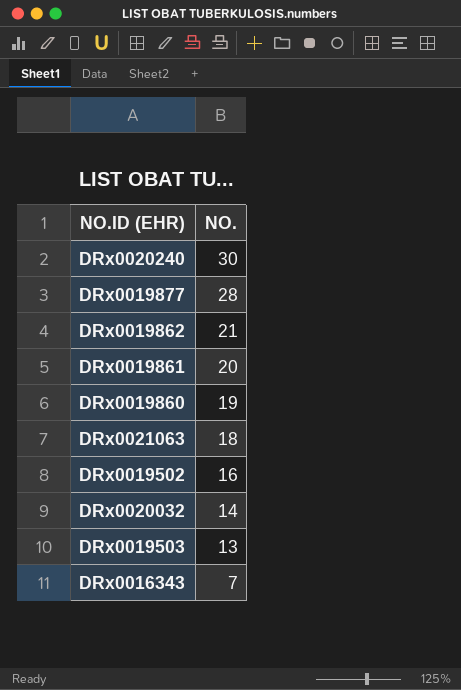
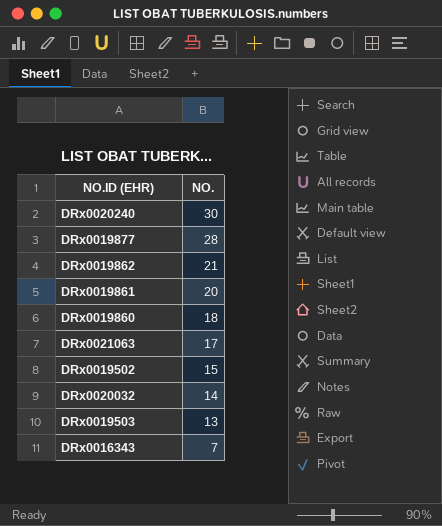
DRx0019860 | NO.: 19 -> 18
DRx0021063 | NO.: 18 -> 17
DRx0019502 | NO.: 16 -> 15

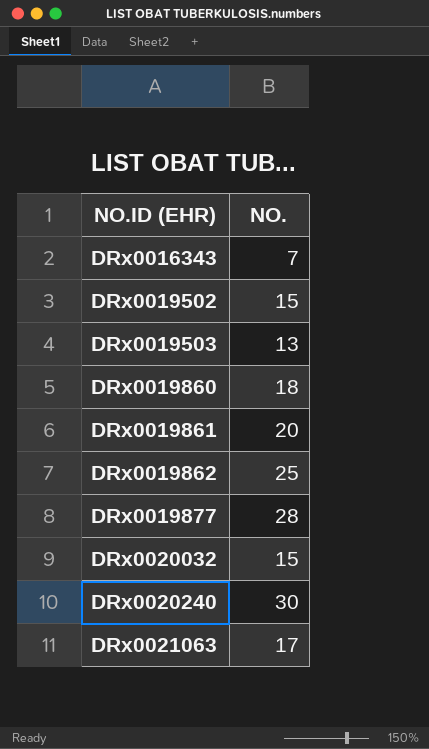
row order: NO. descending -> NO.ID (EHR) ascending
DRx0019862 | NO.: 21 -> 25
DRx0020032 | NO.: 14 -> 15

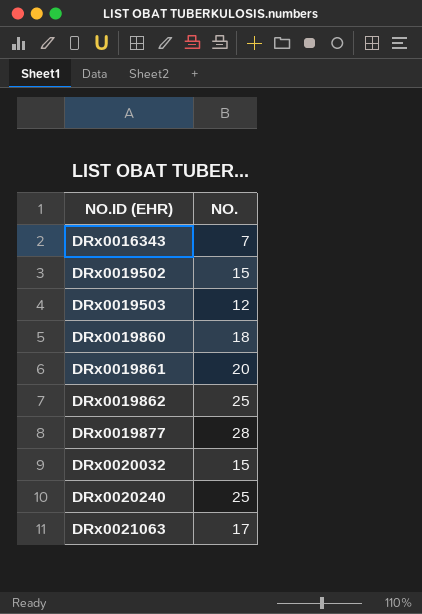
DRx0019503 | NO.: 13 -> 12
DRx0020240 | NO.: 30 -> 25

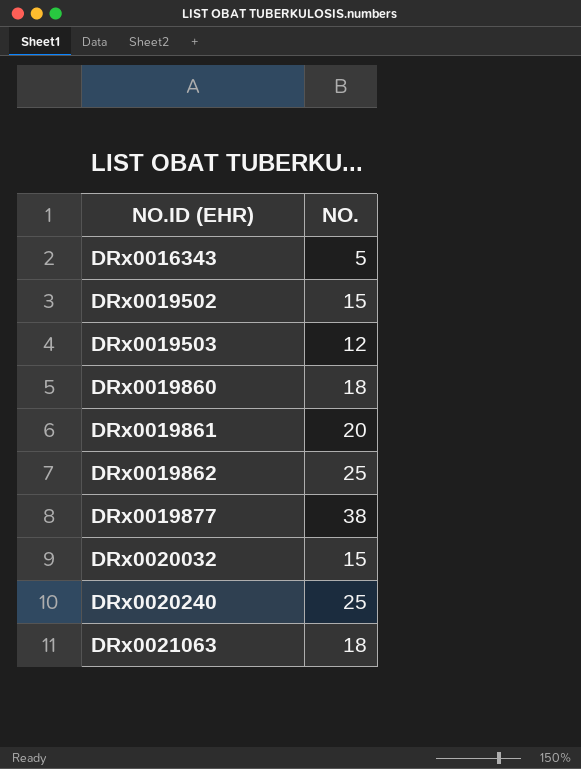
DRx0016343 | NO.: 7 -> 5
DRx0019877 | NO.: 28 -> 38
DRx0021063 | NO.: 17 -> 18

